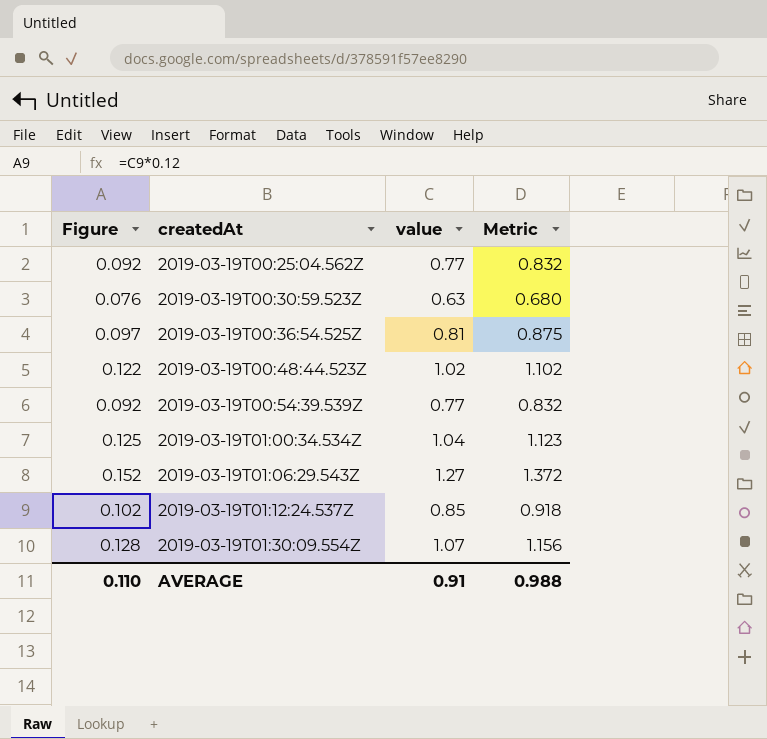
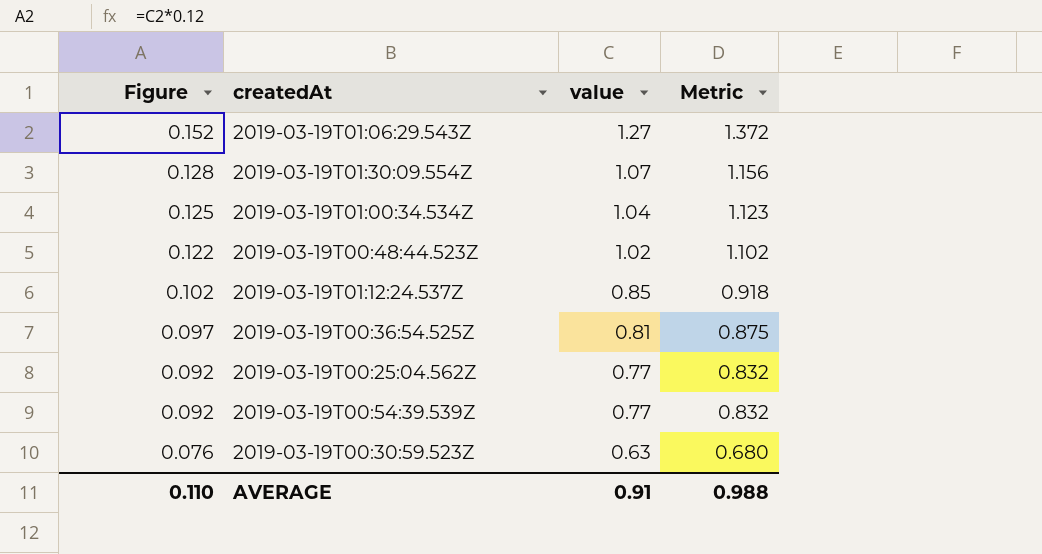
row order: createdAt ascending -> Figure descending

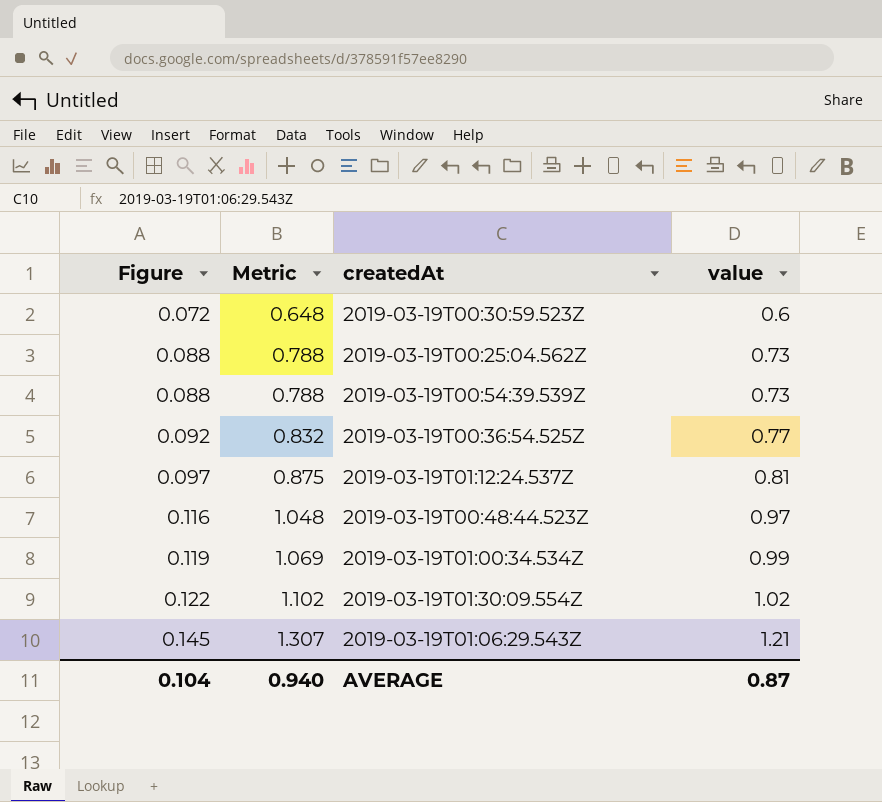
row order: Figure descending -> Figure ascending
column Metric | position: 4 -> 2
2019-03-19T00:30:59.523Z | Figure: 0.076 -> 0.072
2019-03-19T00:30:59.523Z | Metric: 0.680 -> 0.648
2019-03-19T00:30:59.523Z | value: 0.63 -> 0.6
2019-03-19T00:25:04.562Z | Figure: 0.092 -> 0.088
2019-03-19T00:25:04.562Z | Metric: 0.832 -> 0.788
2019-03-19T00:25:04.562Z | value: 0.77 -> 0.73
2019-03-19T00:54:39.539Z | Figure: 0.092 -> 0.088
2019-03-19T00:54:39.539Z | Metric: 0.832 -> 0.788
2019-03-19T00:54:39.539Z | value: 0.77 -> 0.73
2019-03-19T00:36:54.525Z | Figure: 0.097 -> 0.092
2019-03-19T00:36:54.525Z | Metric: 0.875 -> 0.832
2019-03-19T00:36:54.525Z | value: 0.81 -> 0.77
2019-03-19T01:12:24.537Z | Figure: 0.102 -> 0.097
2019-03-19T01:12:24.537Z | Metric: 0.918 -> 0.875
2019-03-19T01:12:24.537Z | value: 0.85 -> 0.81
2019-03-19T00:48:44.523Z | Figure: 0.122 -> 0.116
2019-03-19T00:48:44.523Z | Metric: 1.102 -> 1.048
2019-03-19T00:48:44.523Z | value: 1.02 -> 0.97
2019-03-19T01:00:34.534Z | Figure: 0.125 -> 0.119
2019-03-19T01:00:34.534Z | Metric: 1.123 -> 1.069
2019-03-19T01:00:34.534Z | value: 1.04 -> 0.99
2019-03-19T01:30:09.554Z | Figure: 0.128 -> 0.122
2019-03-19T01:30:09.554Z | Metric: 1.156 -> 1.102
2019-03-19T01:30:09.554Z | value: 1.07 -> 1.02
2019-03-19T01:06:29.543Z | Figure: 0.152 -> 0.145
2019-03-19T01:06:29.543Z | Metric: 1.372 -> 1.307
2019-03-19T01:06:29.543Z | value: 1.27 -> 1.21
AVERAGE | Figure: 0.110 -> 0.104
AVERAGE | Metric: 0.988 -> 0.940
AVERAGE | value: 0.91 -> 0.87

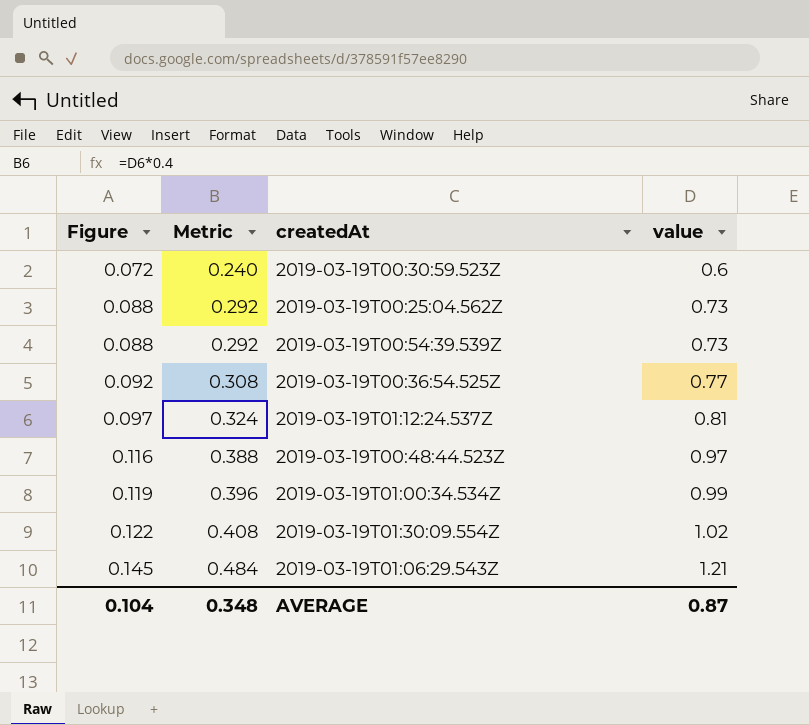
column Metric | formula: [value] * 1.08 -> [value] * 0.4
AVERAGE | Metric: 0.940 -> 0.348

